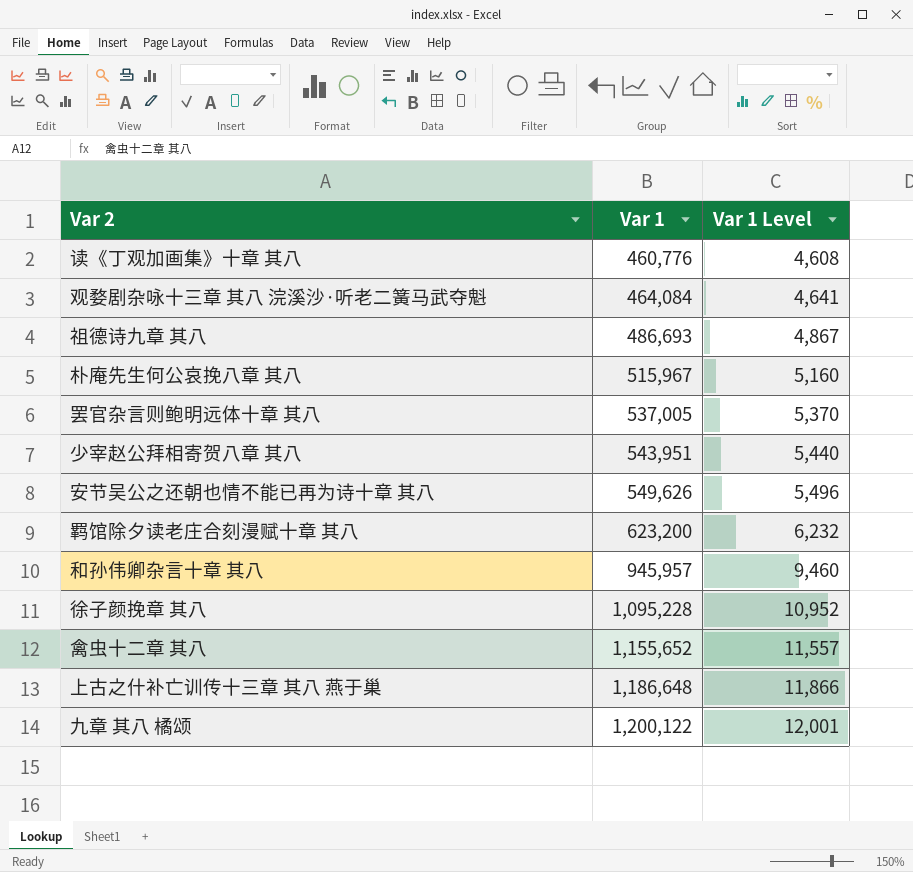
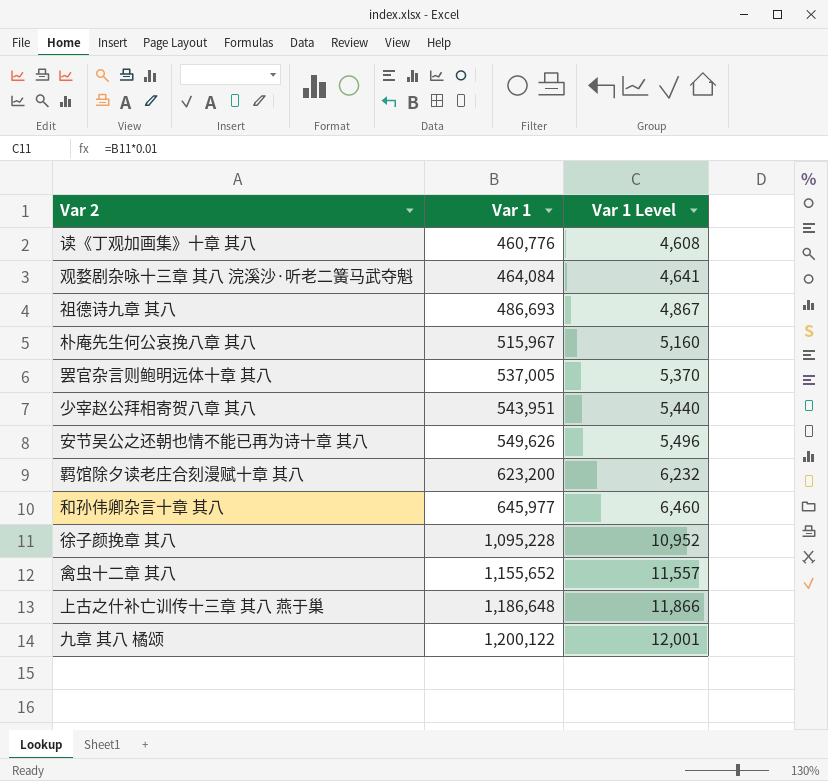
和孙伟卿杂言十章 其八 | Var 1: 945,957 -> 645,977
和孙伟卿杂言十章 其八 | Var 1 Level: 9,460 -> 6,460

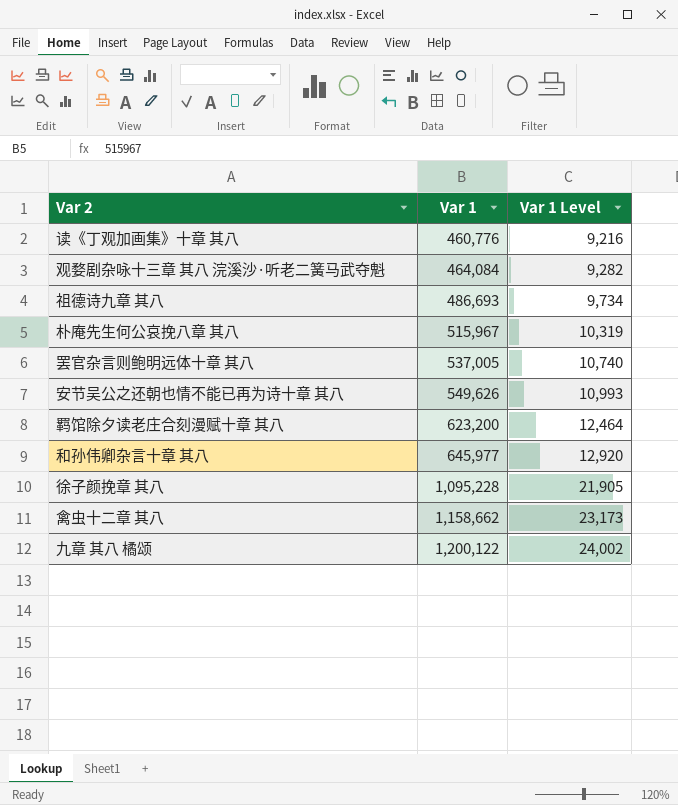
column Var 1 Level | formula: [Var 1] * 0.01 -> [Var 1] * 0.02
row 少宰赵公拜相寄贺八章 其八: 543,951 | 5,440 -> none
row 上古之什补亡训传十三章 其八 燕于巢: 1,186,648 | 11,866 -> none
禽虫十二章 其八 | Var 1: 1,155,652 -> 1,158,662

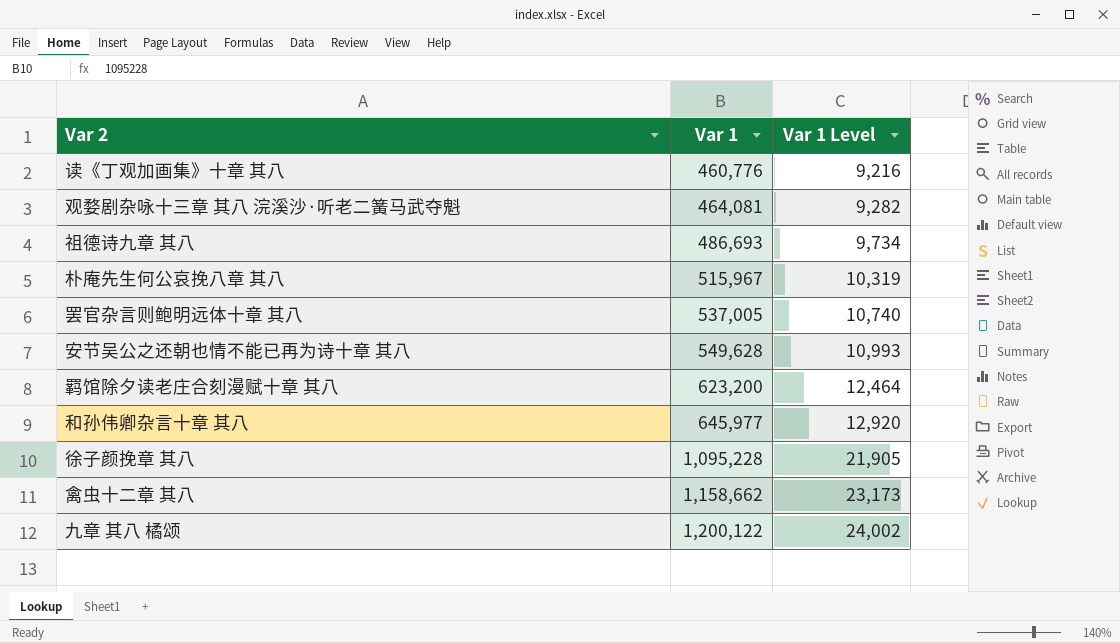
观婺剧杂咏十三章 其八 浣溪沙·听老二簧马武夺魁 | Var 1: 464,084 -> 464,081
安节吴公之还朝也情不能已再为诗十章 其八 | Var 1: 549,626 -> 549,628

